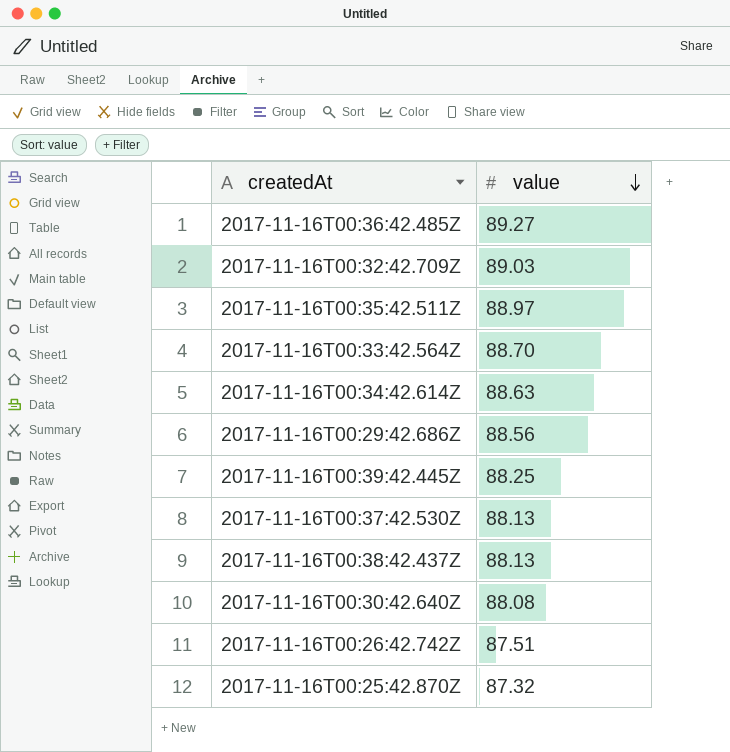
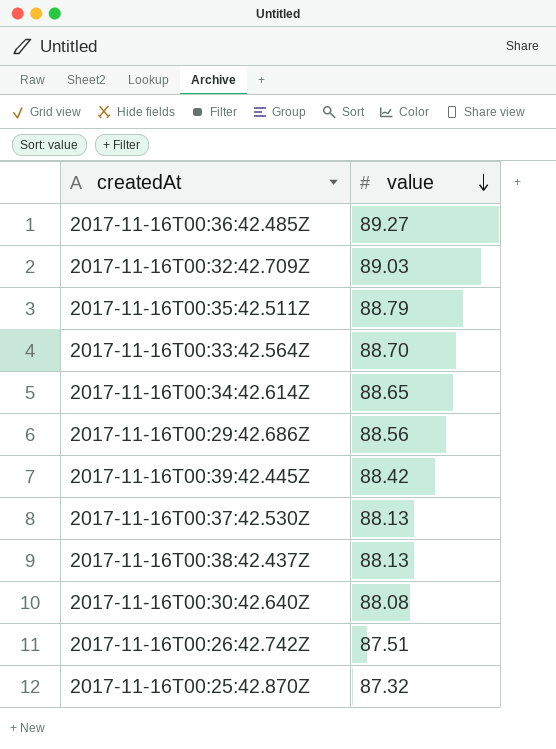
2017-11-16T00:35:42.511Z | value: 88.97 -> 88.79
2017-11-16T00:34:42.614Z | value: 88.63 -> 88.65
2017-11-16T00:39:42.445Z | value: 88.25 -> 88.42

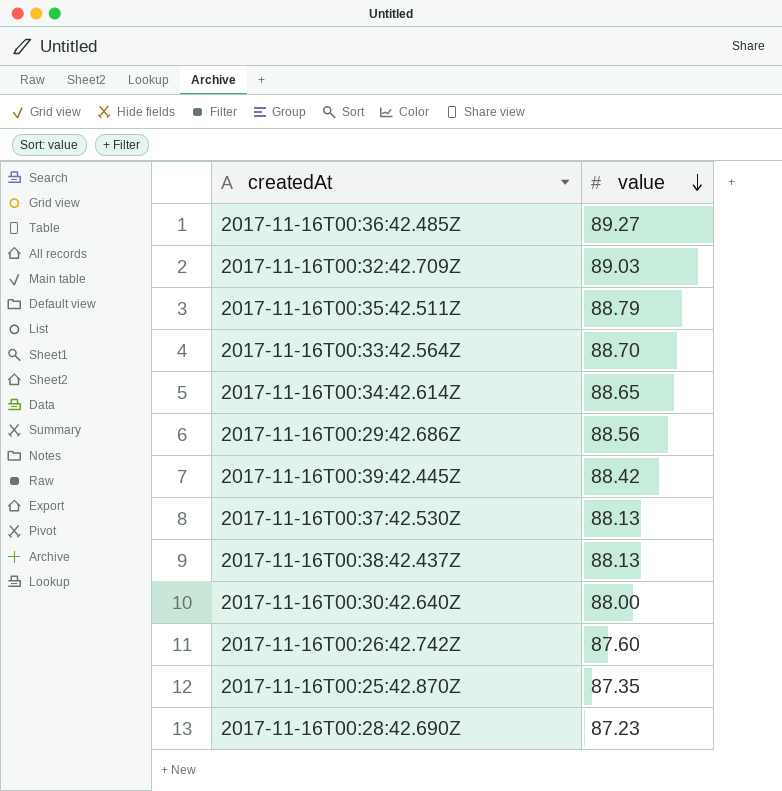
2017-11-16T00:30:42.640Z | value: 88.08 -> 88.00
2017-11-16T00:26:42.742Z | value: 87.51 -> 87.60
2017-11-16T00:25:42.870Z | value: 87.32 -> 87.35
row 2017-11-16T00:28:42.690Z: none -> 87.23

